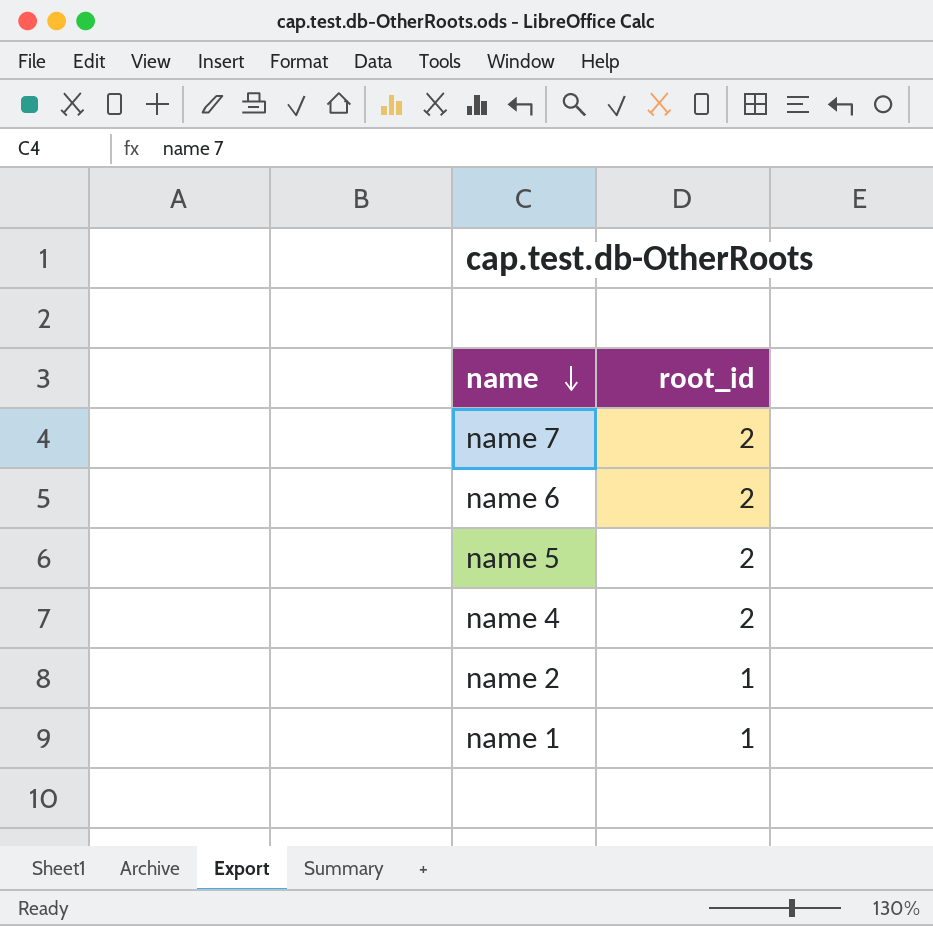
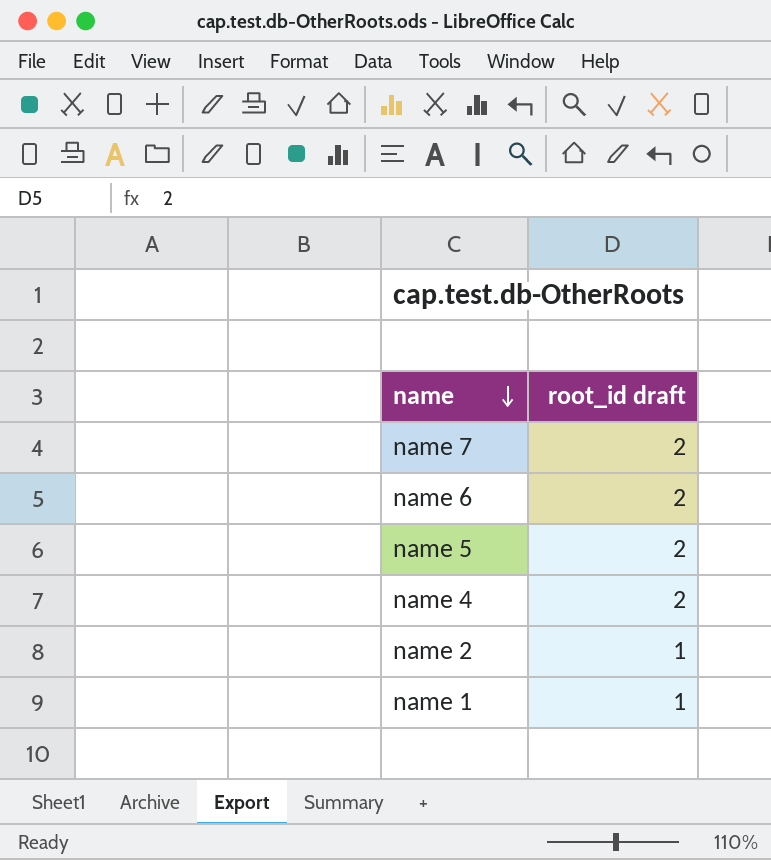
column name: root_id -> root_id draft

